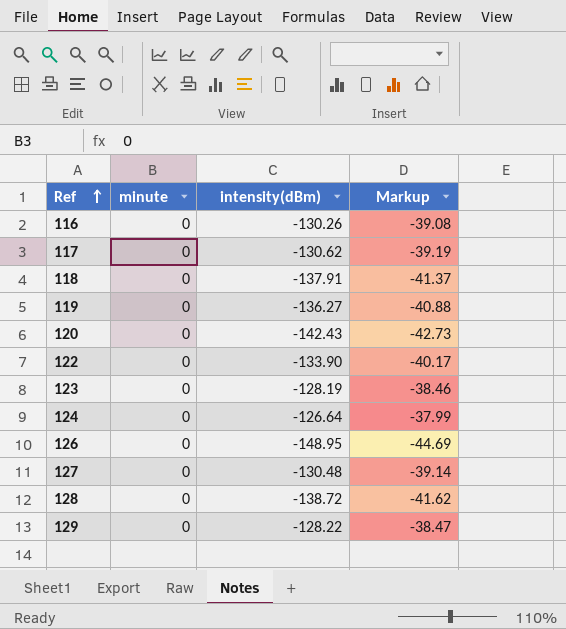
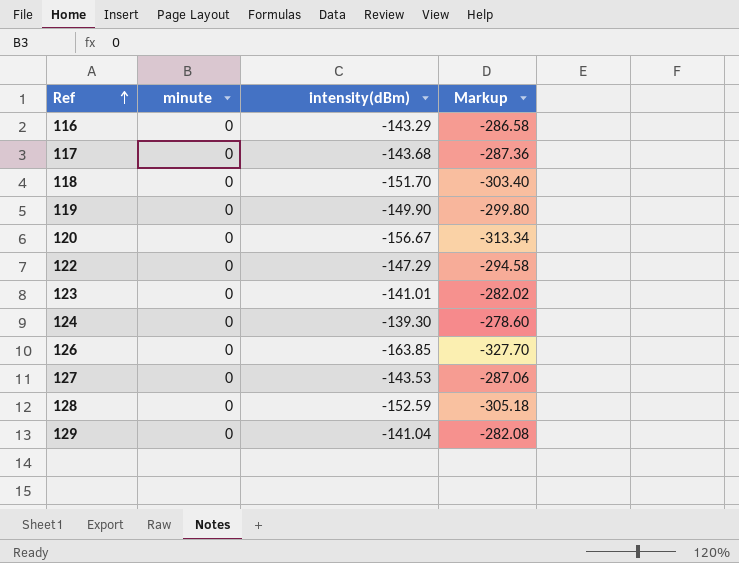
column Markup | formula: [intensity(dBm)] * 0.3 -> [intensity(dBm)] * 2
116 | intensity(dBm): -130.26 -> -143.29
117 | intensity(dBm): -130.62 -> -143.68
118 | intensity(dBm): -137.91 -> -151.70
119 | intensity(dBm): -136.27 -> -149.90
120 | intensity(dBm): -142.43 -> -156.67
122 | intensity(dBm): -133.90 -> -147.29
123 | intensity(dBm): -128.19 -> -141.01
124 | intensity(dBm): -126.64 -> -139.30
126 | intensity(dBm): -148.95 -> -163.85
127 | intensity(dBm): -130.48 -> -143.53
128 | intensity(dBm): -138.72 -> -152.59
129 | intensity(dBm): -128.22 -> -141.04

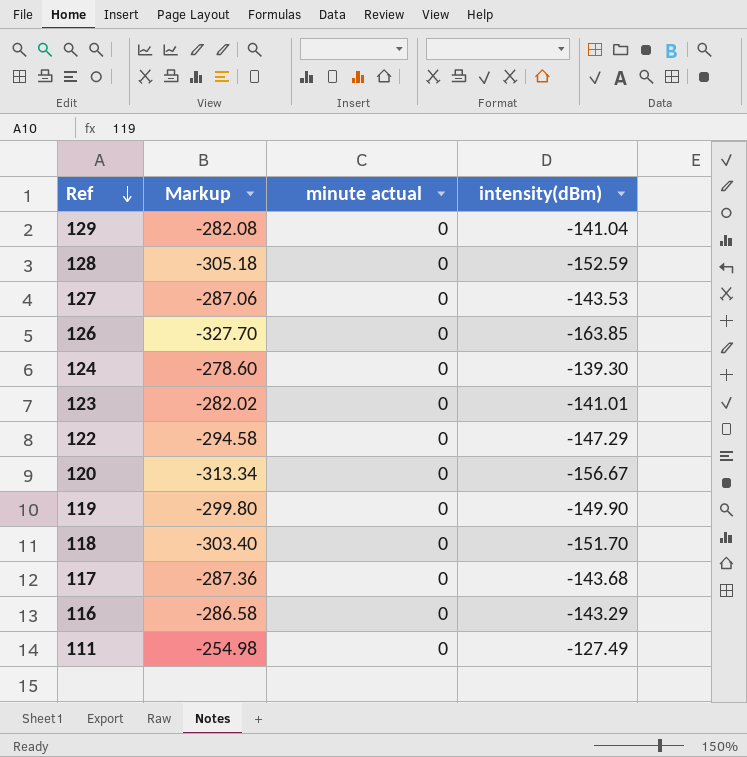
row order: Ref ascending -> Ref descending
column Markup | position: 4 -> 2
column name: minute -> minute actual
row 111: none -> -254.98 | 0 | -127.49

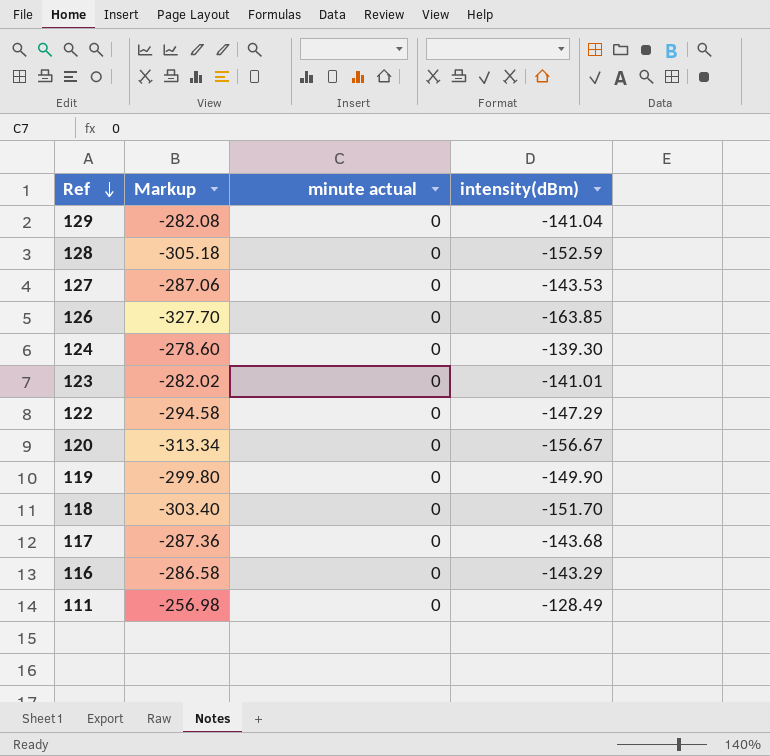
111 | Markup: -254.98 -> -256.98
111 | intensity(dBm): -127.49 -> -128.49

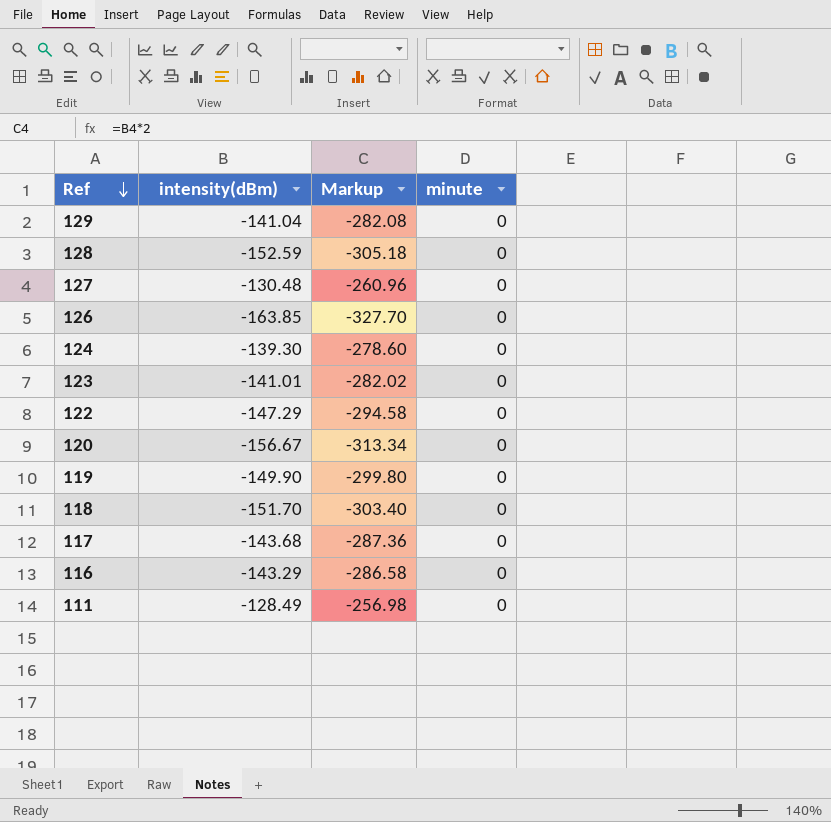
column intensity(dBm) | position: 4 -> 2
column name: minute actual -> minute
127 | intensity(dBm): -143.53 -> -130.48
127 | Markup: -287.06 -> -260.96

